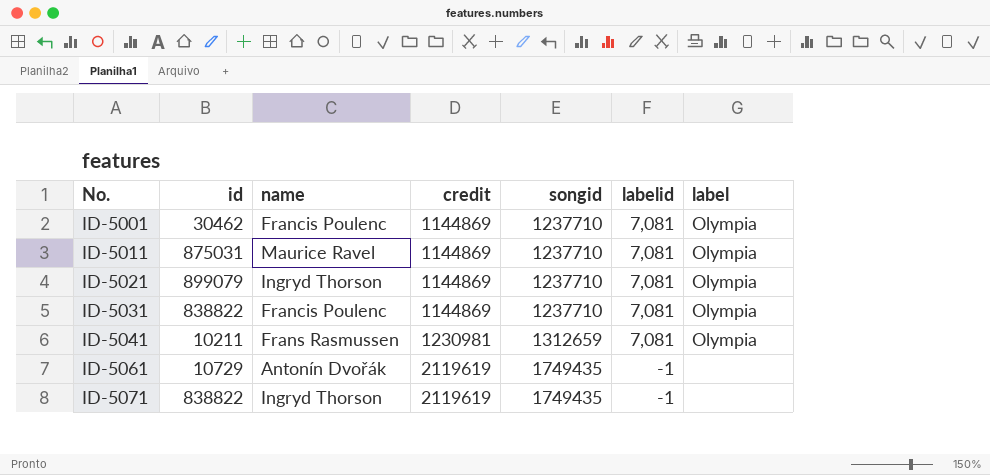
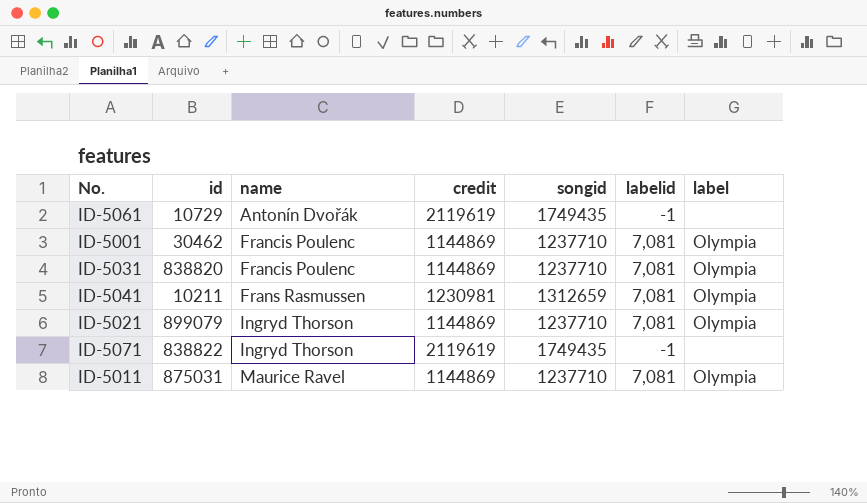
row order: No. ascending -> name ascending
ID-5031 | id: 838822 -> 838820

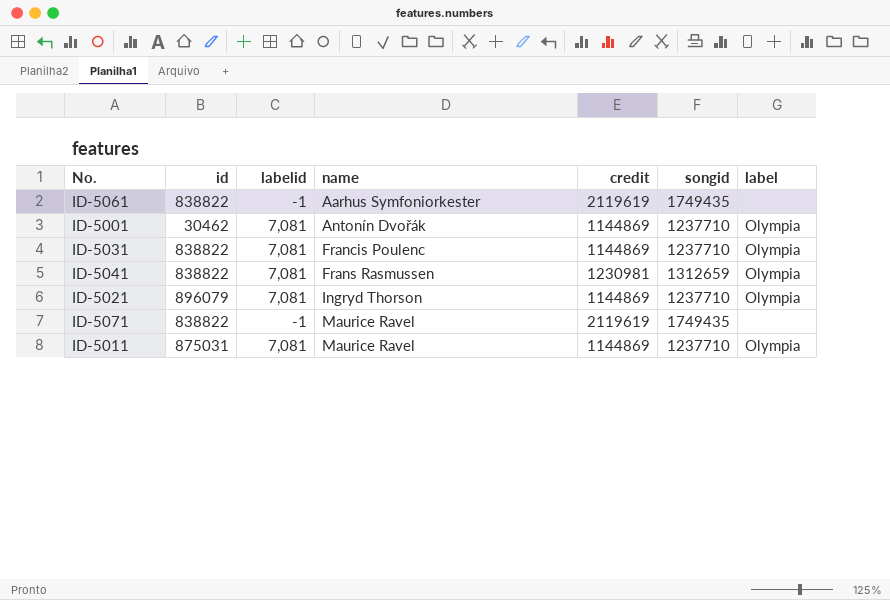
column labelid | position: 6 -> 3
ID-5061 | id: 10729 -> 838822
ID-5061 | name: Antonín Dvořák -> Aarhus Symfoniorkester
ID-5001 | name: Francis Poulenc -> Antonín Dvořák
ID-5031 | id: 838820 -> 838822
ID-5041 | id: 10211 -> 838822
ID-5021 | id: 899079 -> 896079
ID-5071 | name: Ingryd Thorson -> Maurice Ravel

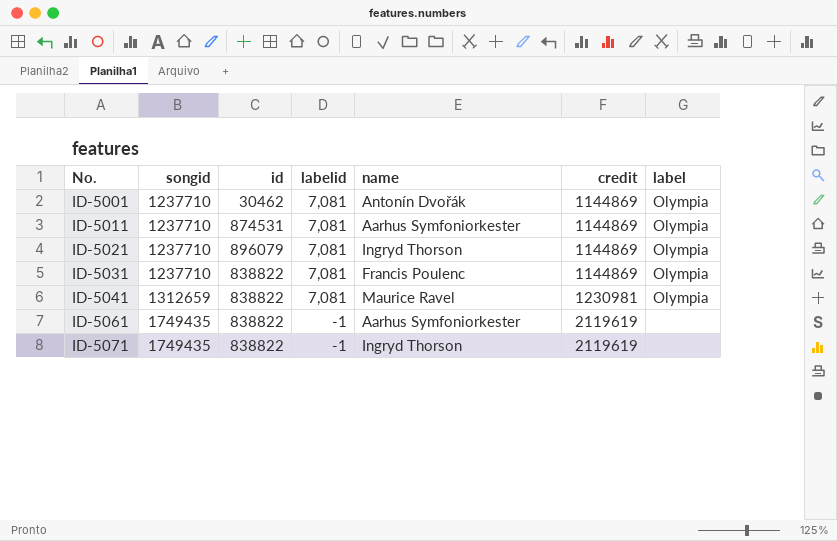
row order: name ascending -> No. ascending
column songid | position: 6 -> 2
ID-5011 | id: 875031 -> 874531
ID-5011 | name: Maurice Ravel -> Aarhus Symfoniorkester
ID-5041 | name: Frans Rasmussen -> Maurice Ravel
ID-5071 | name: Maurice Ravel -> Ingryd Thorson

